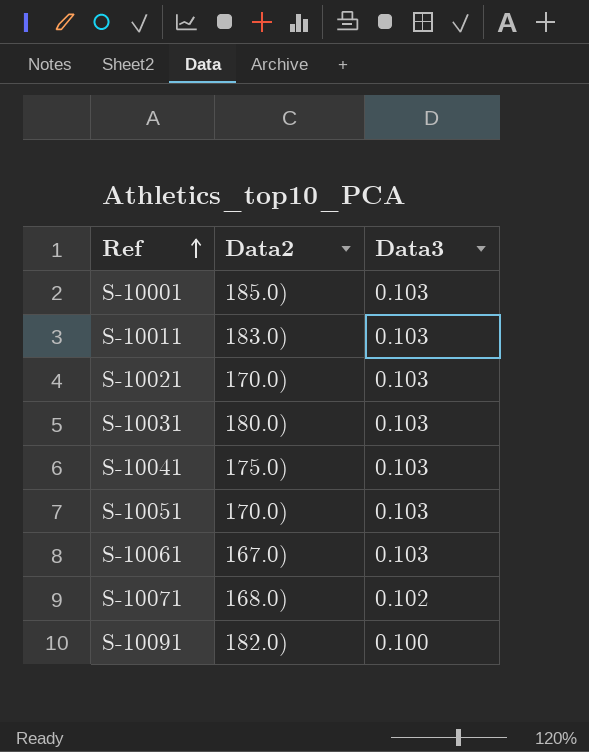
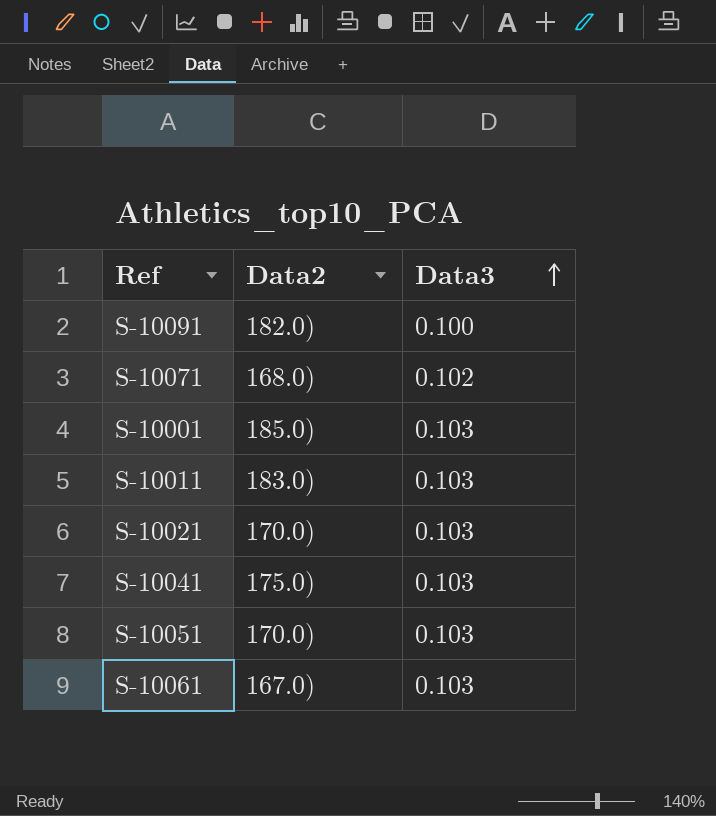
row order: Ref ascending -> Data3 ascending
row S-10031: 180.0) | 0.103 -> none

